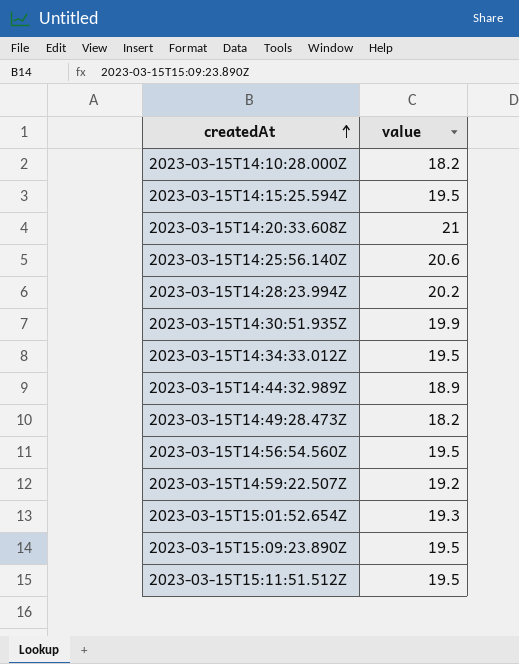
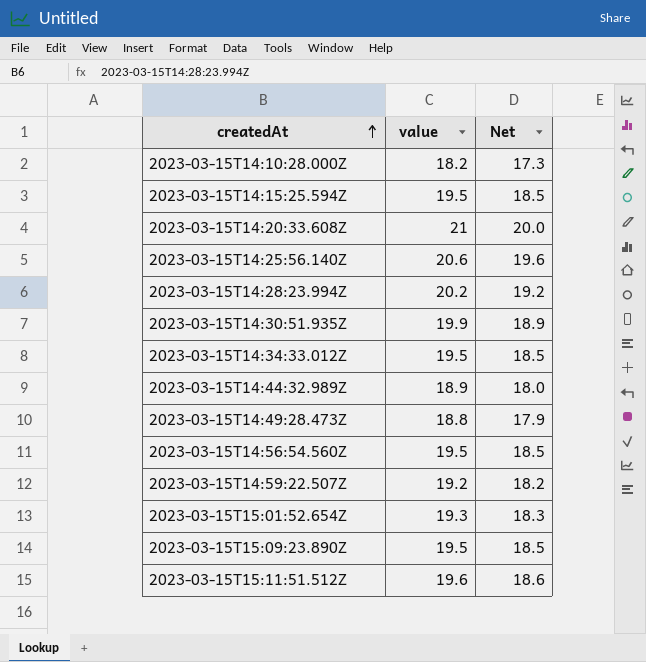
column Net | formula: none -> [value] * 0.95
2023-03-15T14:49:28.473Z | value: 18.2 -> 18.8
2023-03-15T15:11:51.512Z | value: 19.5 -> 19.6

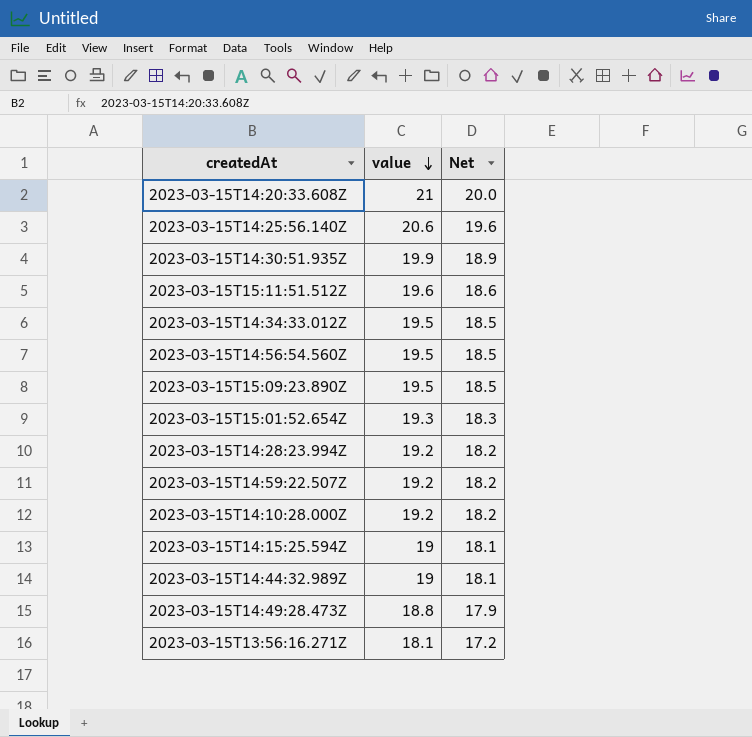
row order: createdAt ascending -> value descending
2023-03-15T14:28:23.994Z | value: 20.2 -> 19.2
2023-03-15T14:28:23.994Z | Net: 19.2 -> 18.2
2023-03-15T14:10:28.000Z | value: 18.2 -> 19.2
2023-03-15T14:10:28.000Z | Net: 17.3 -> 18.2
2023-03-15T14:15:25.594Z | value: 19.5 -> 19
2023-03-15T14:15:25.594Z | Net: 18.5 -> 18.1
2023-03-15T14:44:32.989Z | value: 18.9 -> 19
2023-03-15T14:44:32.989Z | Net: 18.0 -> 18.1
row 2023-03-15T13:56:16.271Z: none -> 18.1 | 17.2

